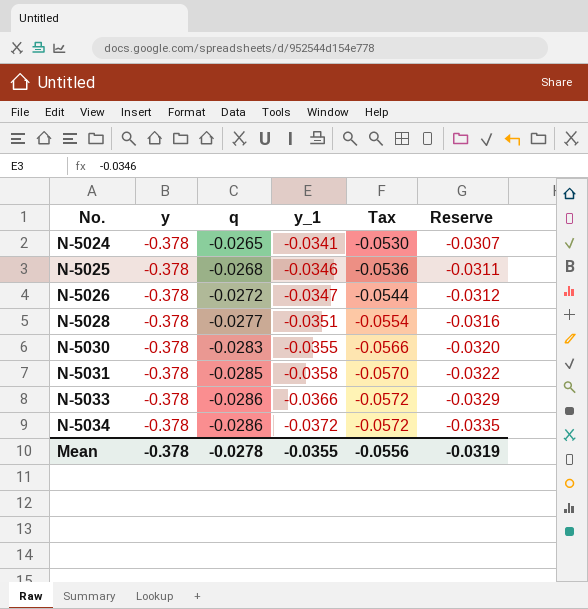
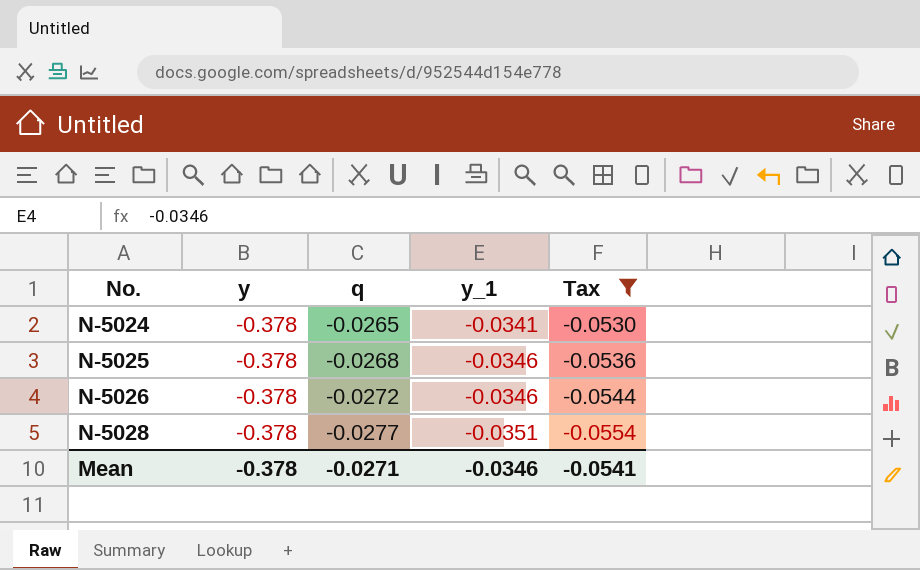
filter: none -> Tax >= -0.0554
column Reserve | formula: [y_1] * 0.9 -> none
N-5026 | y_1: -0.0347 -> -0.0346
Mean | q: -0.0278 -> -0.0271
Mean | y_1: -0.0355 -> -0.0346
Mean | Tax: -0.0556 -> -0.0541

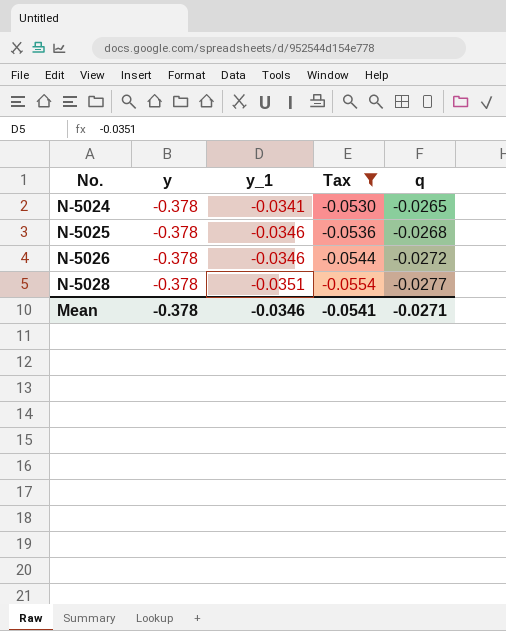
column q | position: 3 -> 5

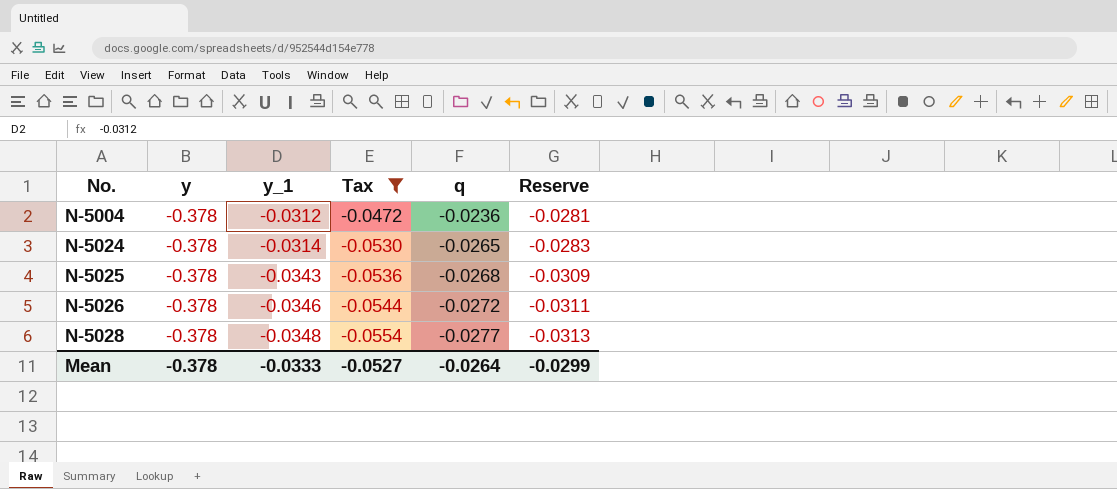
column Reserve | formula: none -> [y_1] * 0.9
row N-5004: none -> -0.378 | -0.0312 | -0.0472 | -0.0236 | -0.0281
N-5024 | y_1: -0.0341 -> -0.0314
N-5025 | y_1: -0.0346 -> -0.0343
N-5028 | y_1: -0.0351 -> -0.0348
Mean | y_1: -0.0346 -> -0.0333
Mean | Tax: -0.0541 -> -0.0527
Mean | q: -0.0271 -> -0.0264

